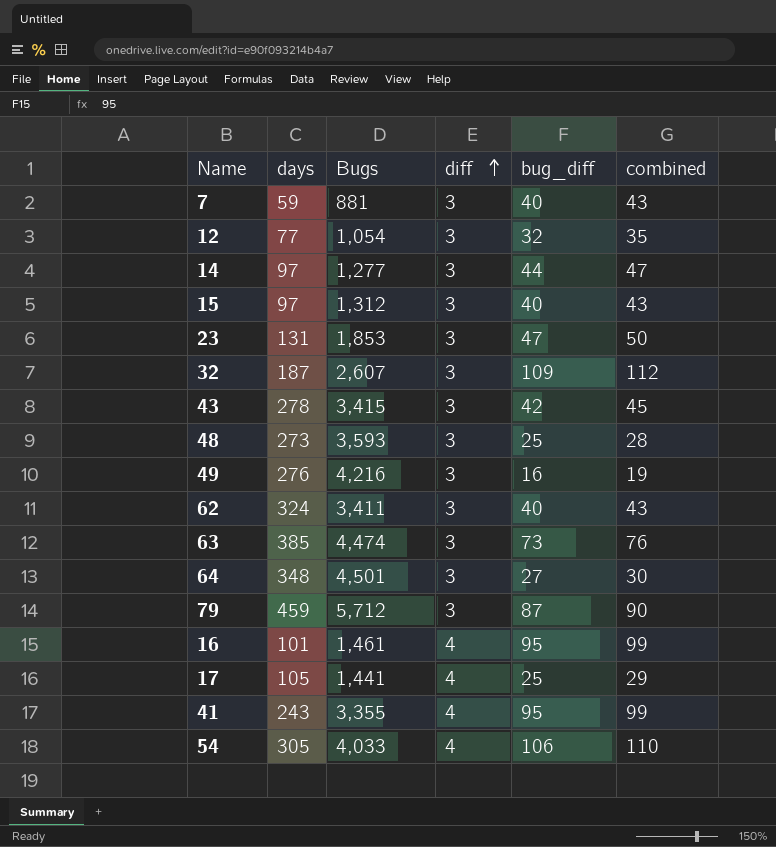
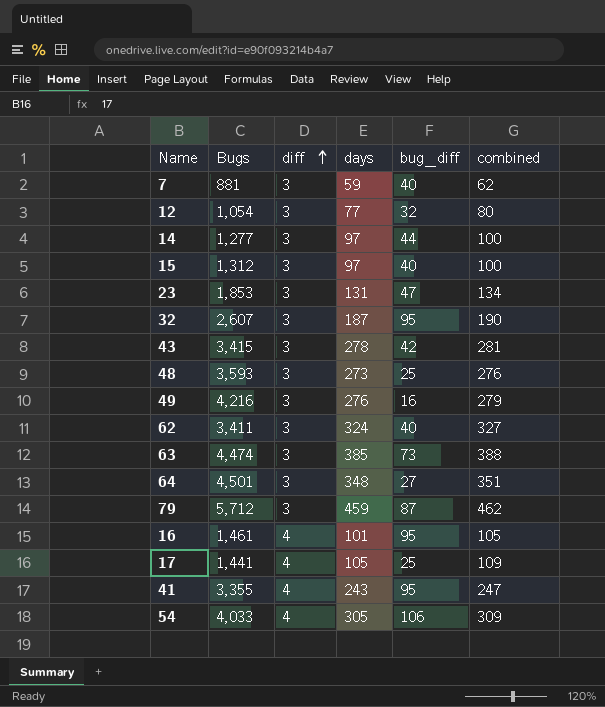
column days | position: 2 -> 4
column combined | formula: [diff] + [bug_diff] -> [diff] + [days]
32 | bug_diff: 109 -> 95

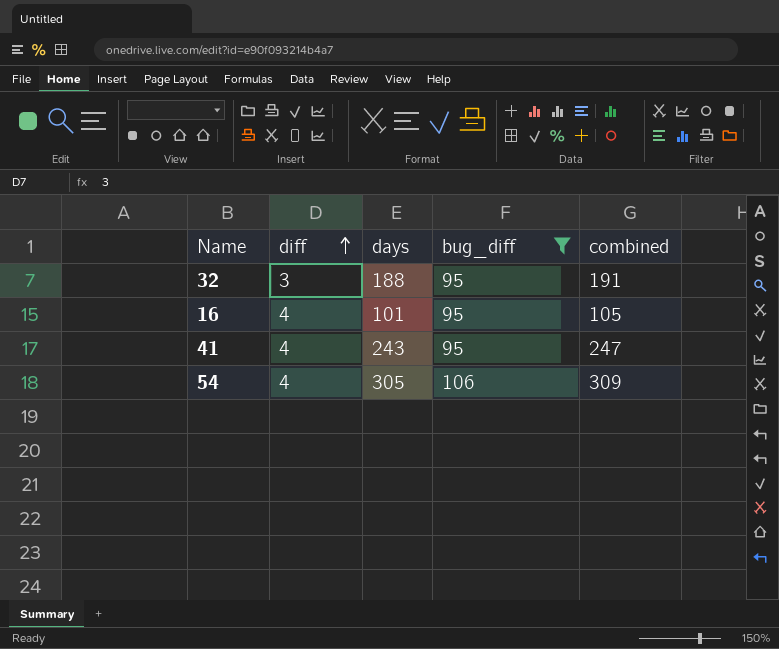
filter: none -> bug_diff >= 95
column Bugs | position: 2 -> none
32 | days: 187 -> 188
32 | combined: 190 -> 191

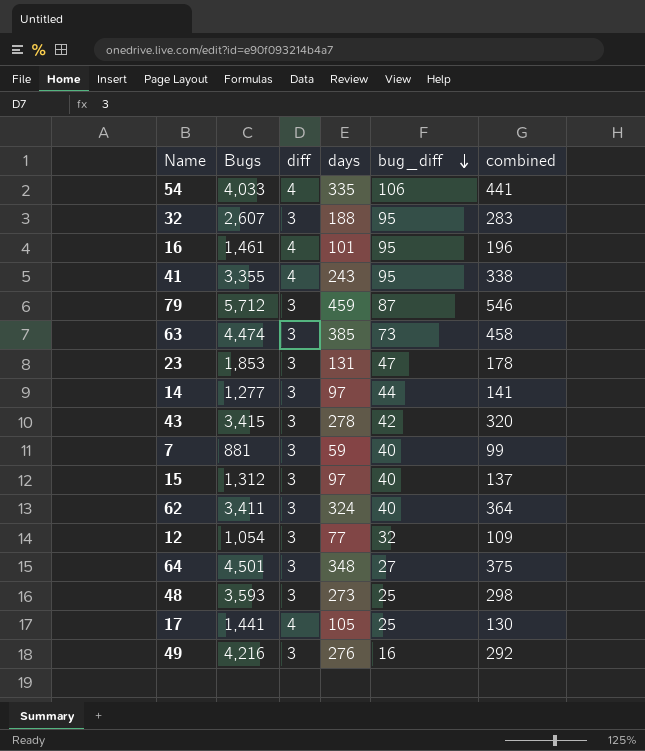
filter: bug_diff >= 95 -> none
row order: diff ascending -> bug_diff descending
column Bugs | position: none -> 2
column combined | formula: [diff] + [days] -> [days] + [bug_diff]
54 | days: 305 -> 335

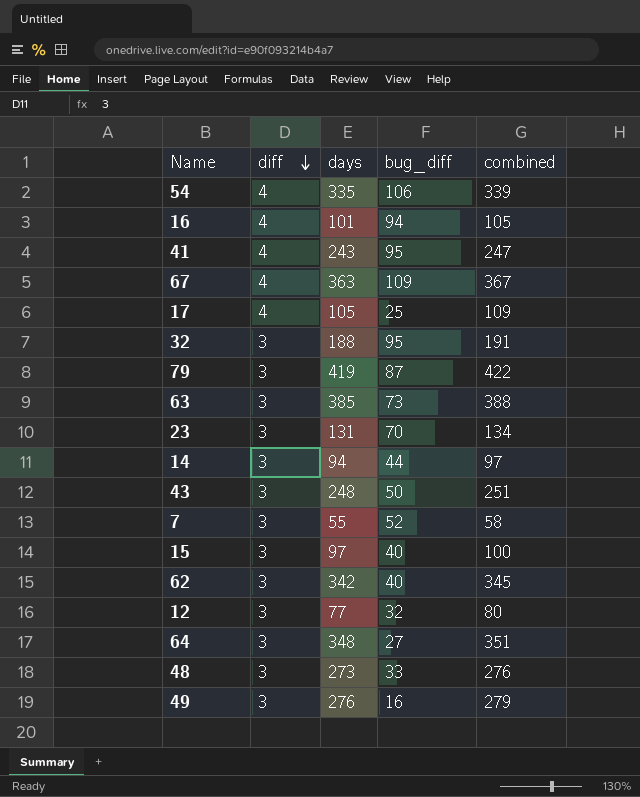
row order: bug_diff descending -> diff descending
column Bugs | position: 2 -> none
column combined | formula: [days] + [bug_diff] -> [diff] + [days]
16 | bug_diff: 95 -> 94
row 67: none -> 4 | 363 | 109 | 367
79 | days: 459 -> 419
23 | bug_diff: 47 -> 70
14 | days: 97 -> 94
43 | days: 278 -> 248
43 | bug_diff: 42 -> 50
7 | days: 59 -> 55
7 | bug_diff: 40 -> 52
62 | days: 324 -> 342
48 | bug_diff: 25 -> 33

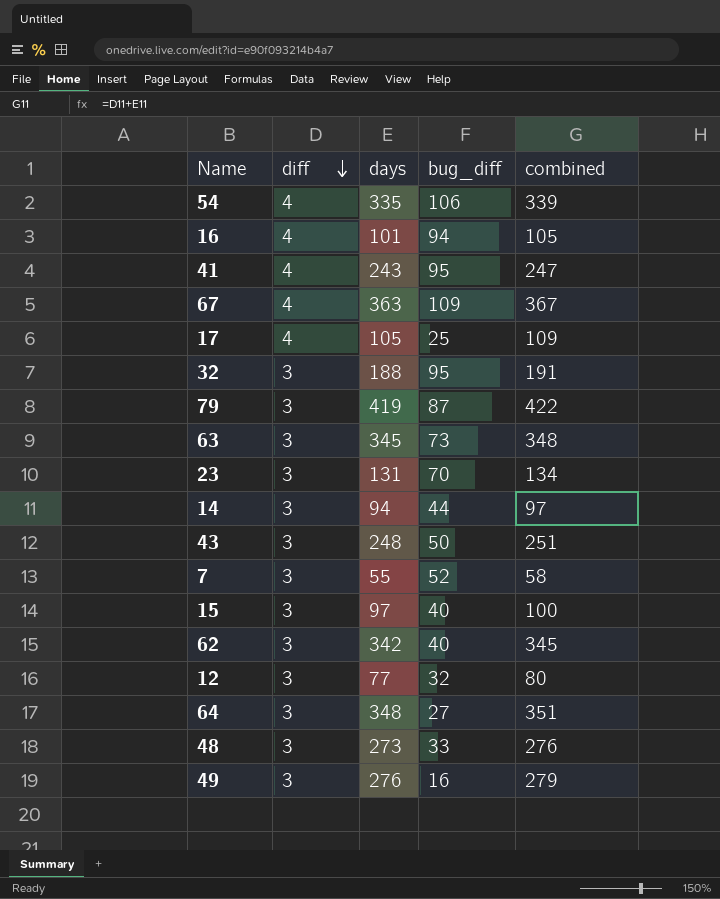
63 | days: 385 -> 345
63 | combined: 388 -> 348

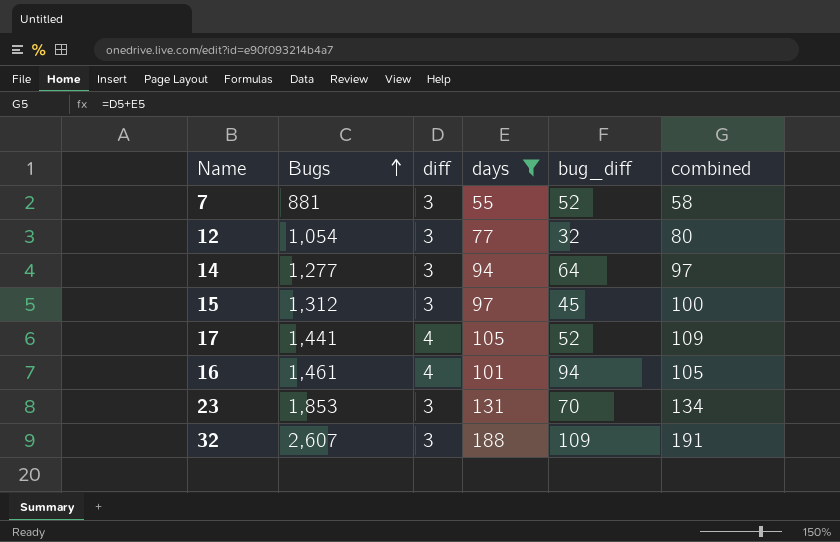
filter: none -> days <= 188
row order: diff descending -> Bugs ascending
column Bugs | position: none -> 2
14 | bug_diff: 44 -> 64
15 | bug_diff: 40 -> 45
17 | bug_diff: 25 -> 52
32 | bug_diff: 95 -> 109

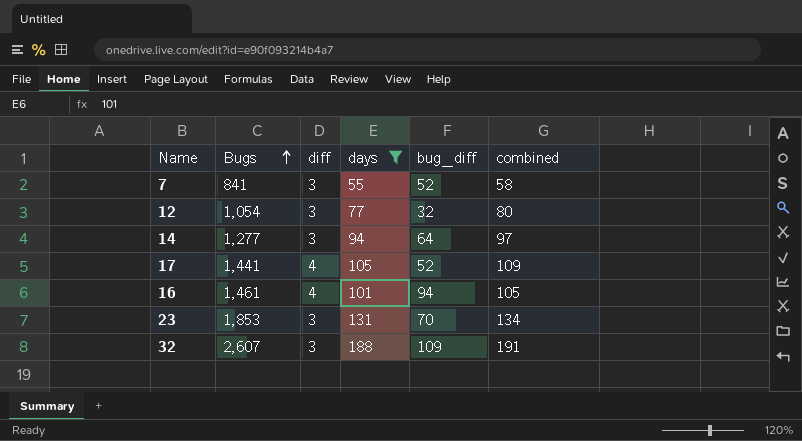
row 15: 1,312 | 3 | 97 | 45 | 100 -> none
7 | Bugs: 881 -> 841

